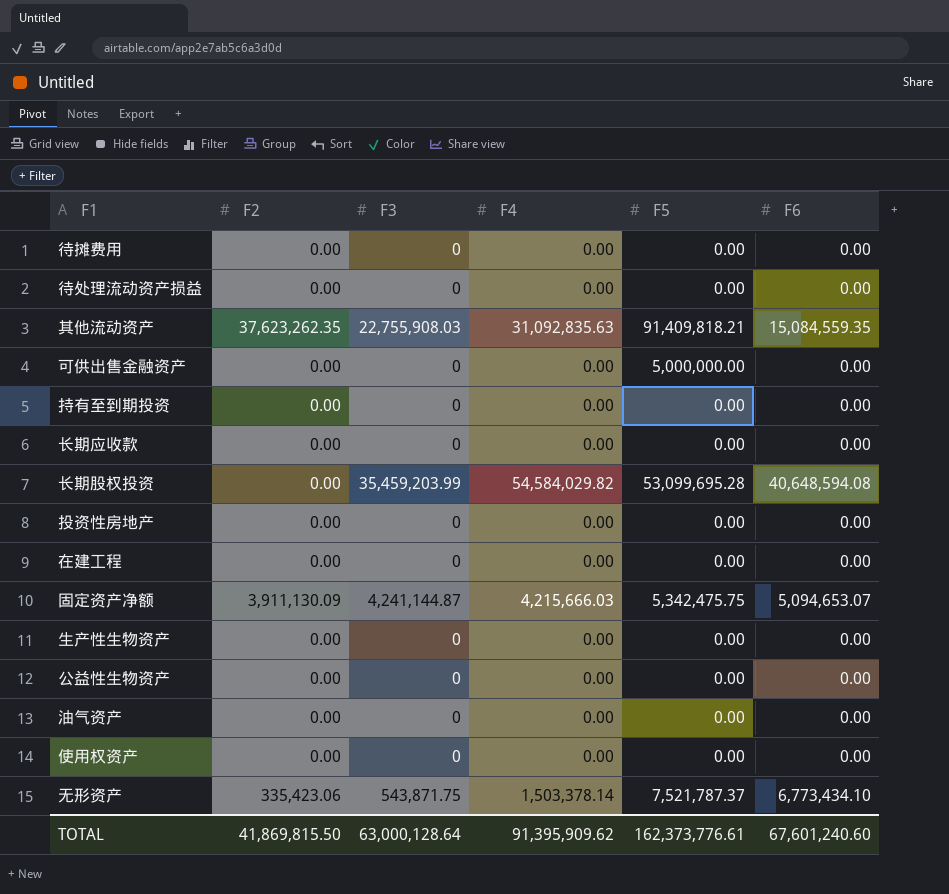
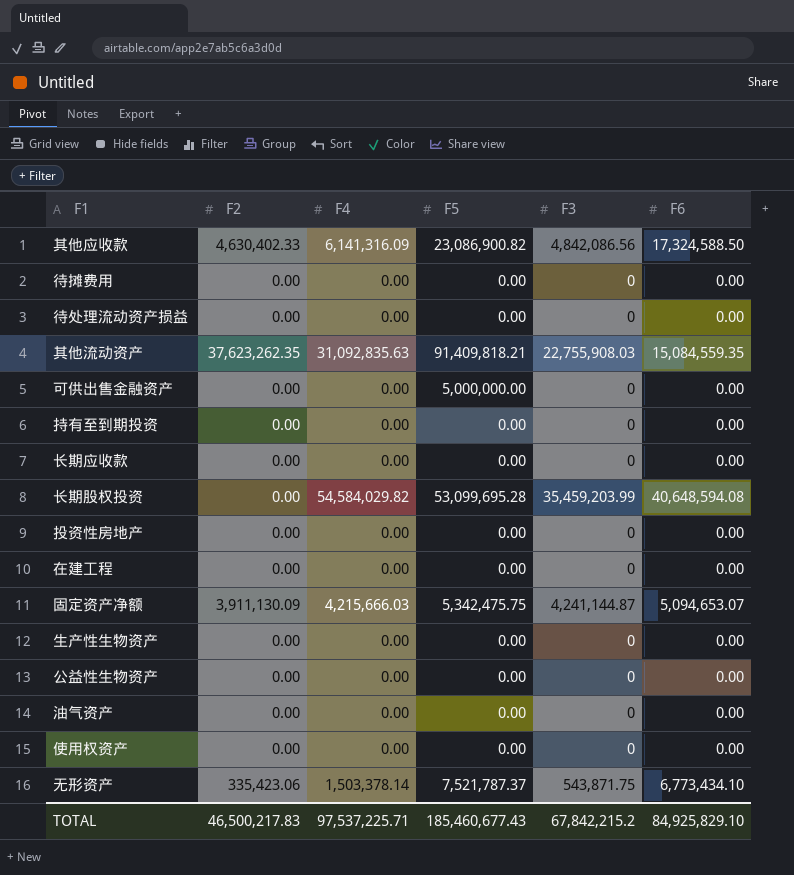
column F3 | position: 3 -> 5
row 其他应收款: none -> 4,630,402.33 | 6,141,316.09 | 23,086,900.82 | 4,842,086.56 | 17,324,588.50
TOTAL | F2: 41,869,815.50 -> 46,500,217.83
TOTAL | F4: 91,395,909.62 -> 97,537,225.71
TOTAL | F5: 162,373,776.61 -> 185,460,677.43
TOTAL | F3: 63,000,128.64 -> 67,842,215.2
TOTAL | F6: 67,601,240.60 -> 84,925,829.10

